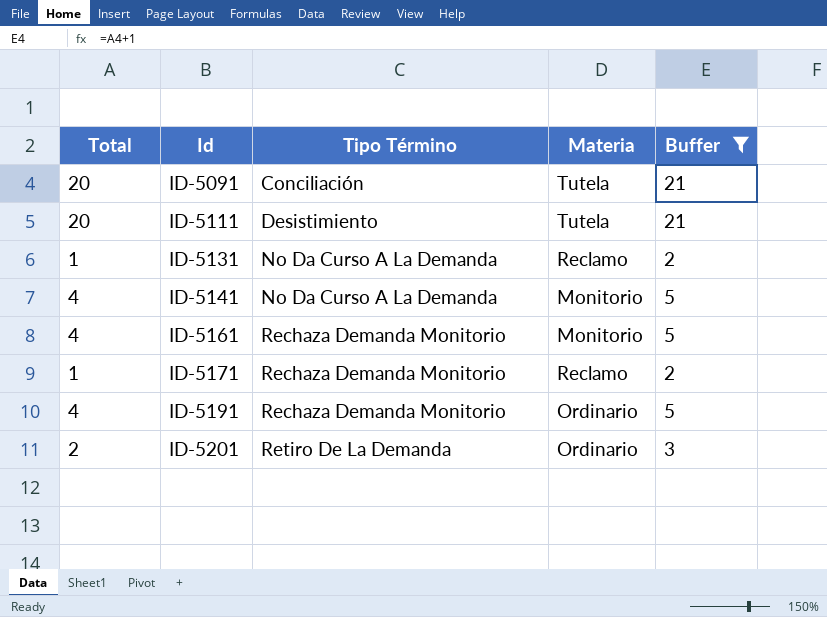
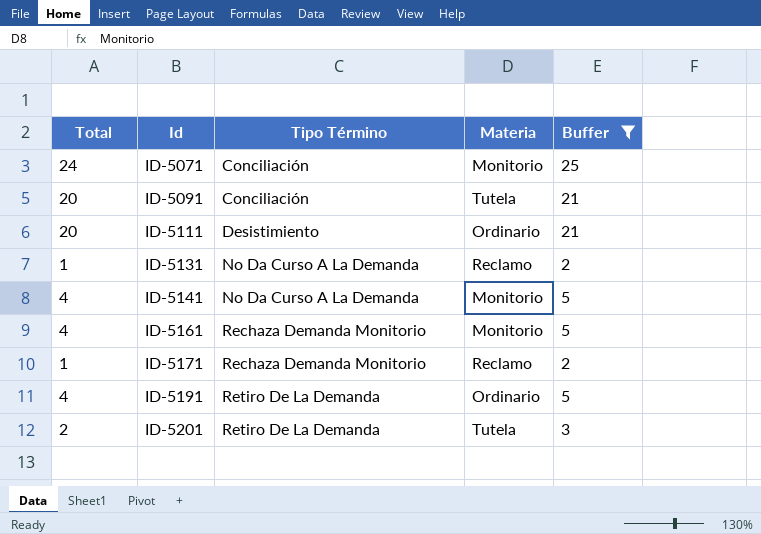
row ID-5071: none -> 24 | Conciliación | Monitorio | 25
ID-5111 | Materia: Tutela -> Ordinario
ID-5191 | Tipo Término: Rechaza Demanda Monitorio -> Retiro De La Demanda
ID-5201 | Materia: Ordinario -> Tutela

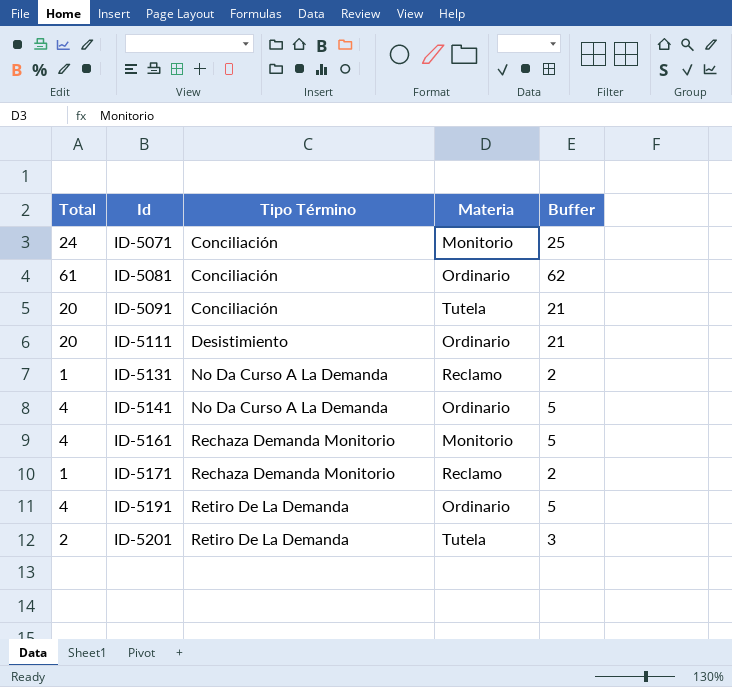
filter: Buffer != 62 -> none
ID-5141 | Materia: Monitorio -> Ordinario

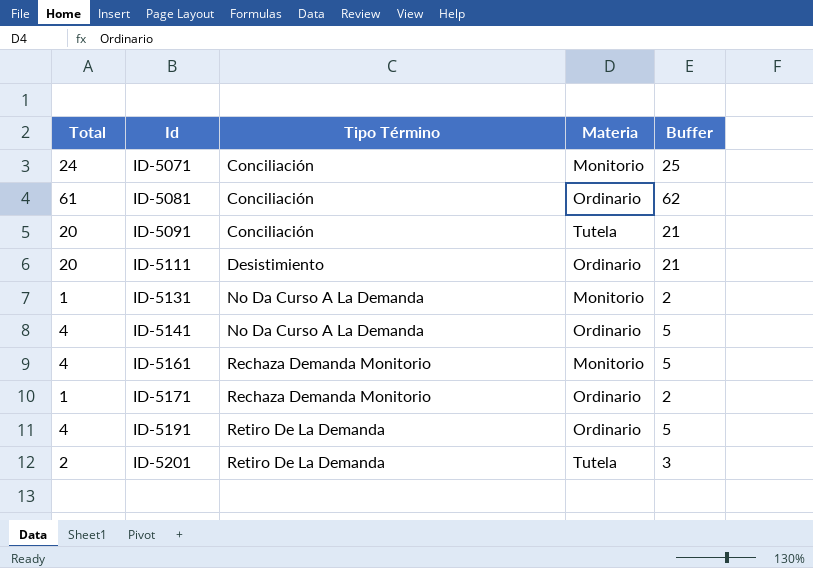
ID-5131 | Materia: Reclamo -> Monitorio
ID-5171 | Materia: Reclamo -> Ordinario

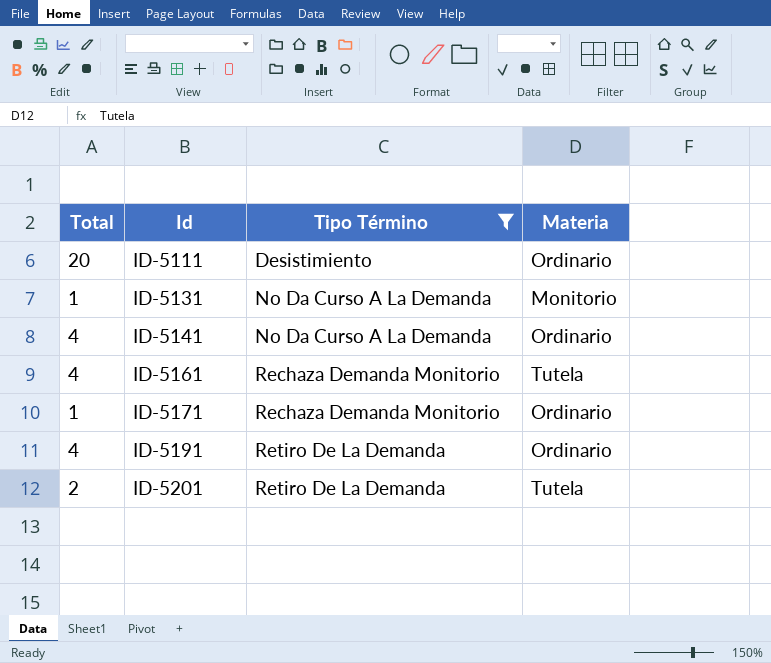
filter: none -> Tipo Término != Conciliación
column Buffer | formula: [Total] + 1 -> none
ID-5161 | Materia: Monitorio -> Tutela

